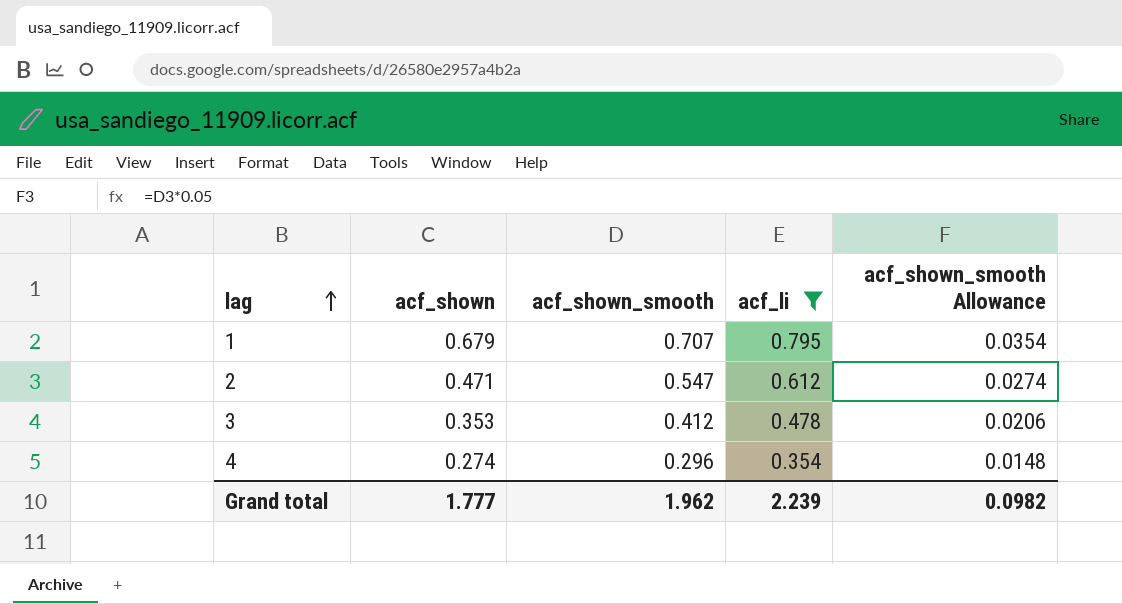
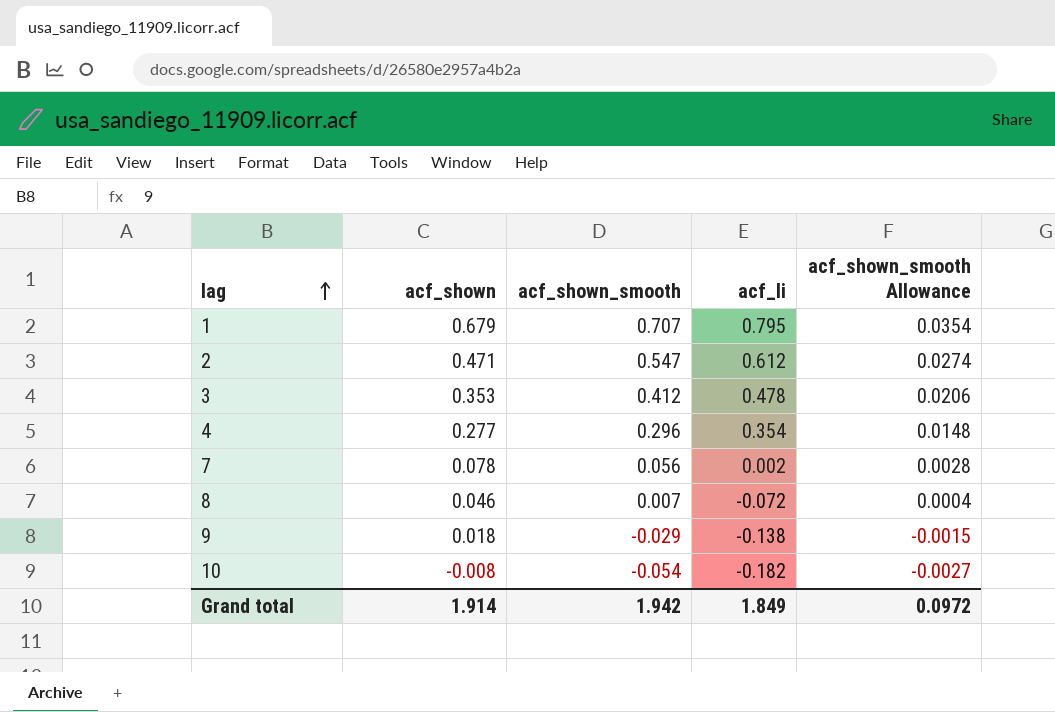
filter: acf_li >= 0.354 -> none
4 | acf_shown: 0.274 -> 0.277
Grand total | acf_shown: 1.777 -> 1.914
Grand total | acf_shown_smooth: 1.962 -> 1.942
Grand total | acf_li: 2.239 -> 1.849
Grand total | acf_shown_smooth Allowance: 0.0982 -> 0.0972

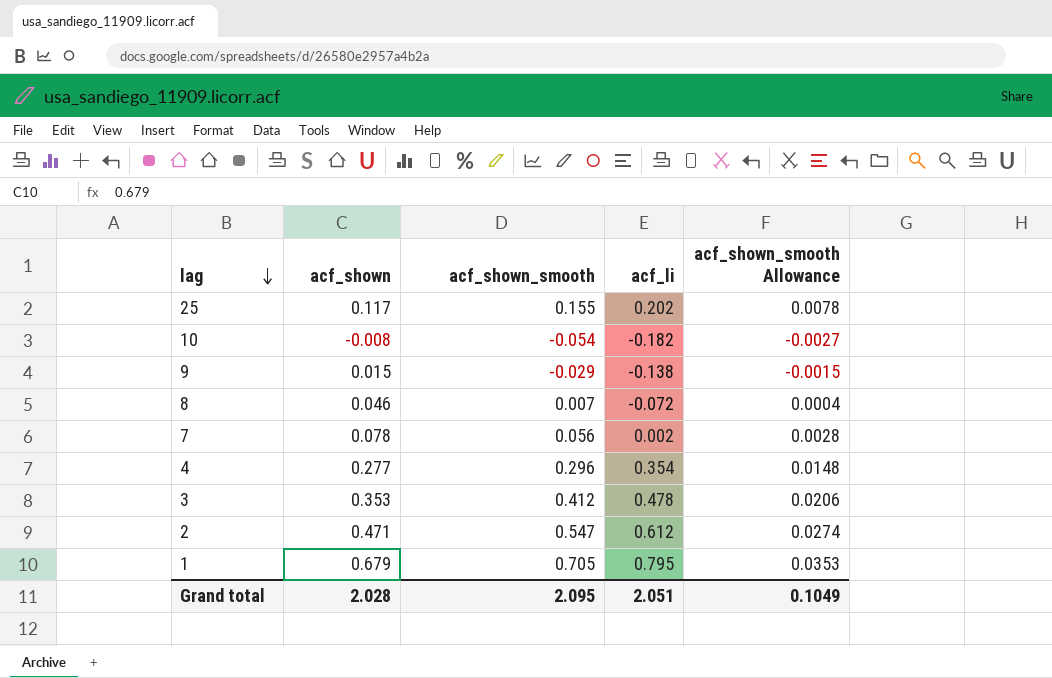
row order: lag ascending -> lag descending
row 25: none -> 0.117 | 0.155 | 0.202 | 0.0078
9 | acf_shown: 0.018 -> 0.015
1 | acf_shown_smooth: 0.707 -> 0.705
1 | acf_shown_smooth Allowance: 0.0354 -> 0.0353
Grand total | acf_shown: 1.914 -> 2.028
Grand total | acf_shown_smooth: 1.942 -> 2.095
Grand total | acf_li: 1.849 -> 2.051
Grand total | acf_shown_smooth Allowance: 0.0972 -> 0.1049

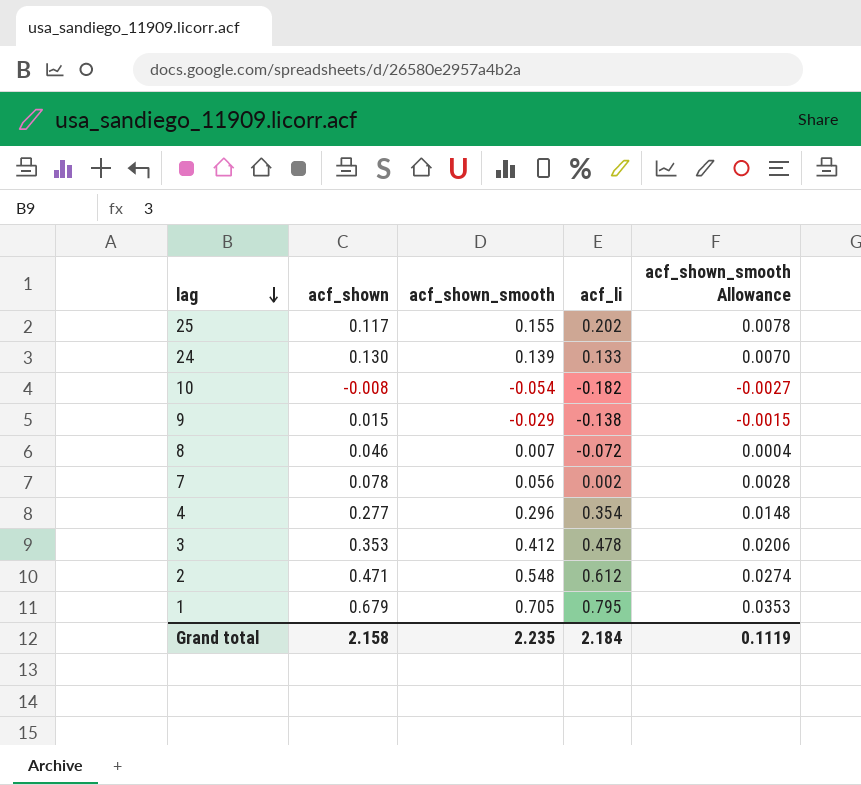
row 24: none -> 0.130 | 0.139 | 0.133 | 0.0070
2 | acf_shown_smooth: 0.547 -> 0.548
Grand total | acf_shown: 2.028 -> 2.158
Grand total | acf_shown_smooth: 2.095 -> 2.235
Grand total | acf_li: 2.051 -> 2.184
Grand total | acf_shown_smooth Allowance: 0.1049 -> 0.1119

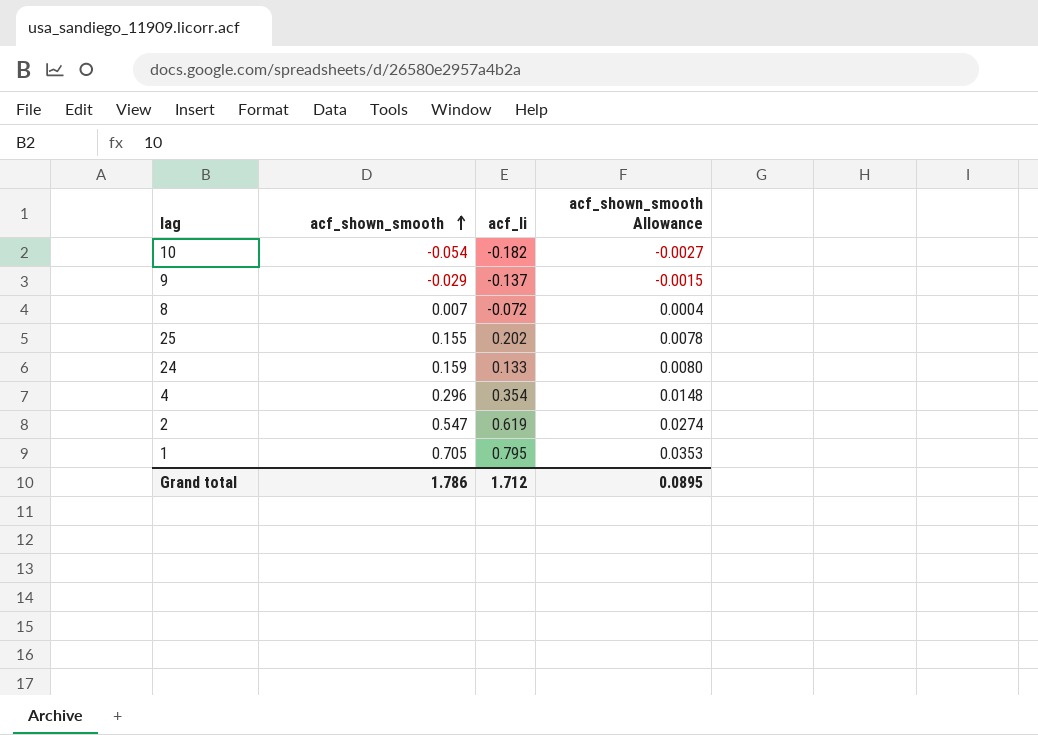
row order: lag descending -> acf_shown_smooth ascending
column acf_shown | position: 2 -> none
row 7: 0.078 | 0.056 | 0.002 | 0.0028 -> none
row 3: 0.353 | 0.412 | 0.478 | 0.0206 -> none
9 | acf_li: -0.138 -> -0.137
24 | acf_shown_smooth: 0.139 -> 0.159
24 | acf_shown_smooth Allowance: 0.0070 -> 0.0080
2 | acf_shown_smooth: 0.548 -> 0.547
2 | acf_li: 0.612 -> 0.619
Grand total | acf_shown_smooth: 2.235 -> 1.786
Grand total | acf_li: 2.184 -> 1.712
Grand total | acf_shown_smooth Allowance: 0.1119 -> 0.0895

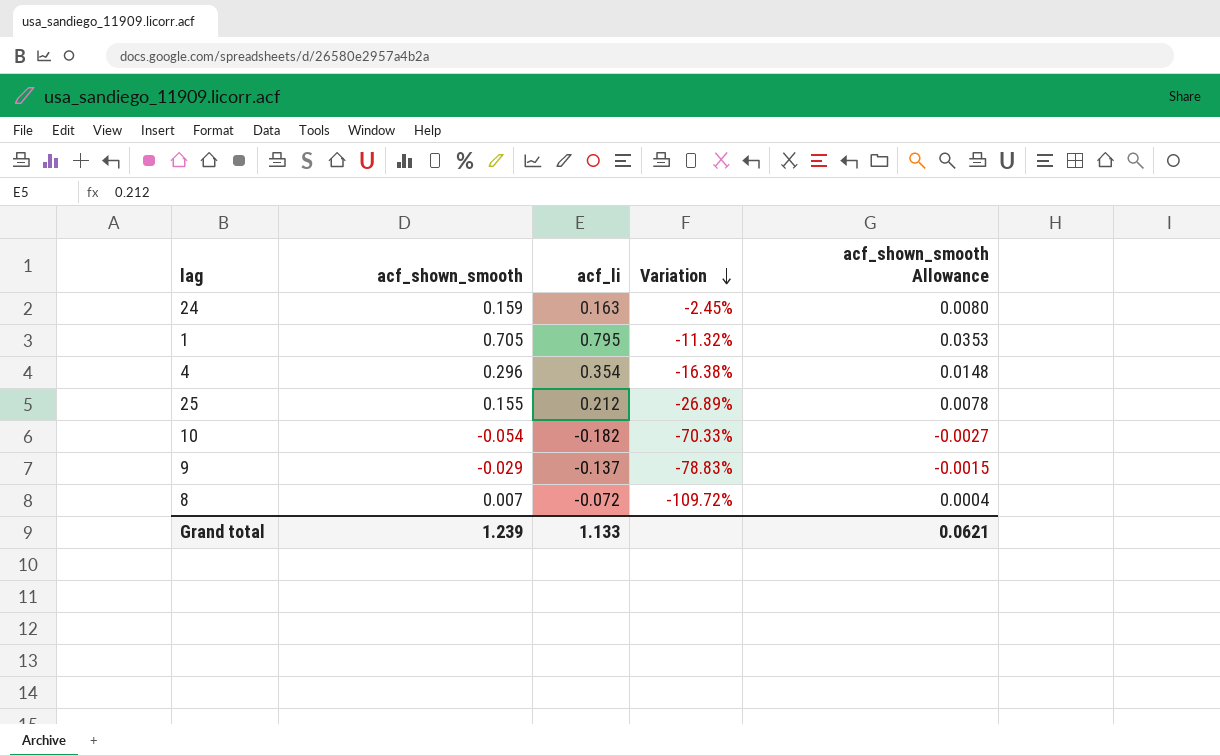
row order: acf_shown_smooth ascending -> Variation descending
column Variation | formula: none -> ([acf_shown_smooth] - [acf_li]) / [acf_li]
row 2: 0.547 | 0.619 | 0.0274 -> none
24 | acf_li: 0.133 -> 0.163
25 | acf_li: 0.202 -> 0.212
Grand total | acf_shown_smooth: 1.786 -> 1.239
Grand total | acf_li: 1.712 -> 1.133
Grand total | acf_shown_smooth Allowance: 0.0895 -> 0.0621

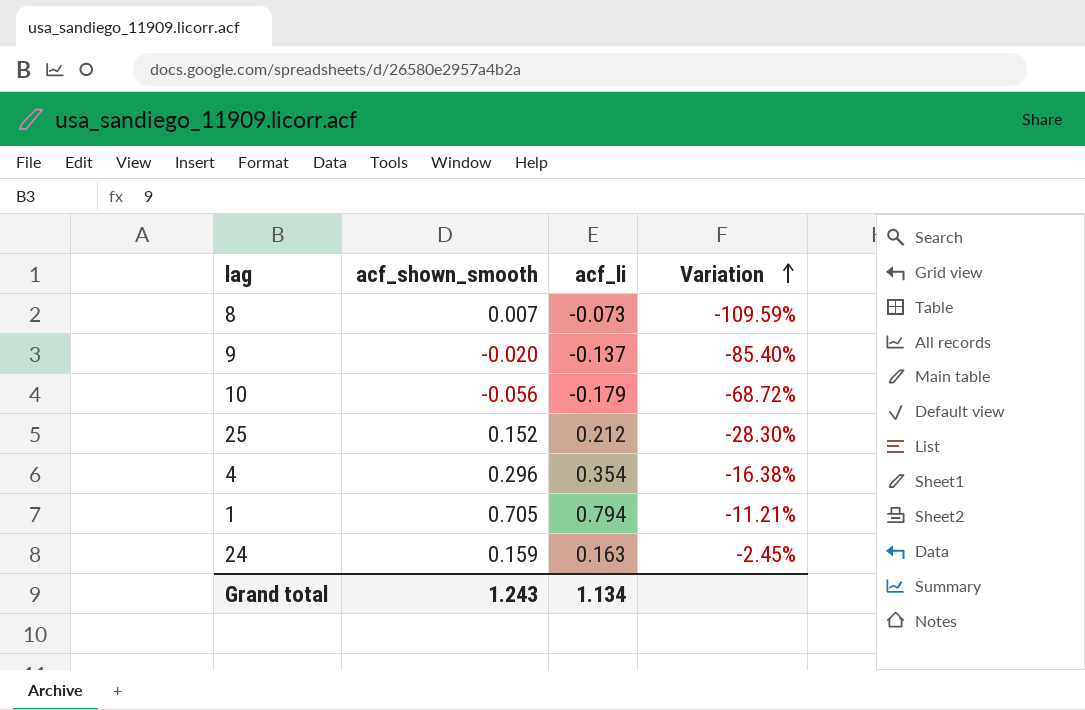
row order: Variation descending -> Variation ascending
column acf_shown_smooth Allowance | formula: [acf_shown_smooth] * 0.05 -> none
8 | acf_li: -0.072 -> -0.073
8 | Variation: -109.72% -> -109.59%
9 | acf_shown_smooth: -0.029 -> -0.020
9 | Variation: -78.83% -> -85.40%
10 | acf_shown_smooth: -0.054 -> -0.056
10 | acf_li: -0.182 -> -0.179
10 | Variation: -70.33% -> -68.72%
25 | acf_shown_smooth: 0.155 -> 0.152
25 | Variation: -26.89% -> -28.30%
1 | acf_li: 0.795 -> 0.794
1 | Variation: -11.32% -> -11.21%
Grand total | acf_shown_smooth: 1.239 -> 1.243
Grand total | acf_li: 1.133 -> 1.134

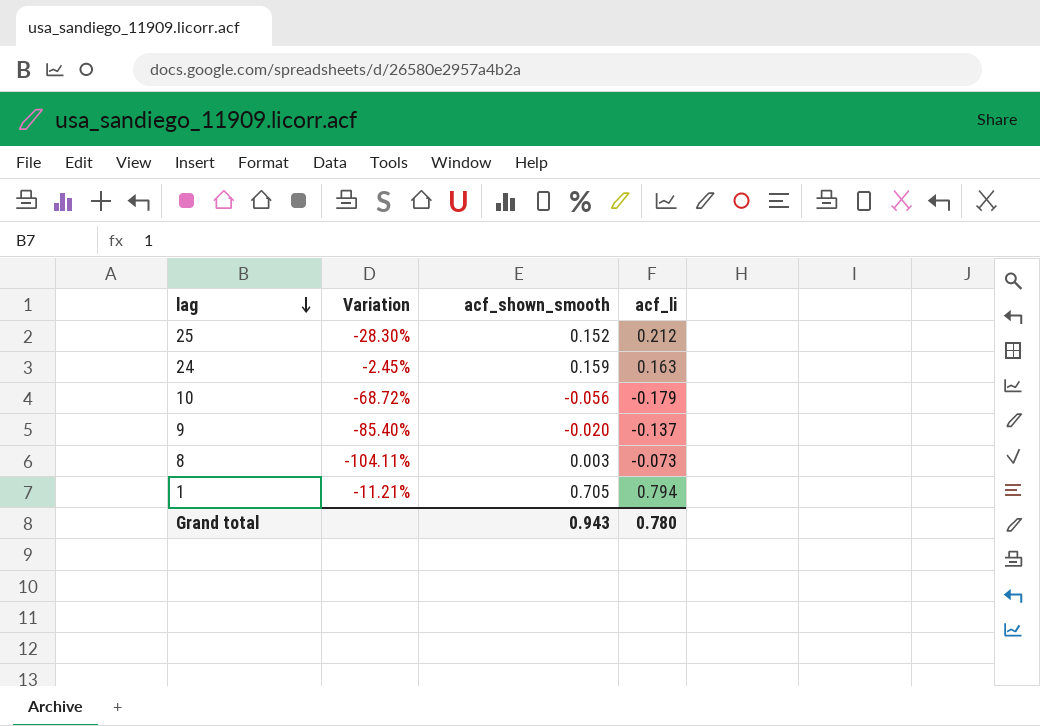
row order: Variation ascending -> lag descending
column Variation | position: 4 -> 2
row 4: 0.296 | 0.354 | -16.38% -> none
8 | Variation: -109.59% -> -104.11%
8 | acf_shown_smooth: 0.007 -> 0.003
Grand total | acf_shown_smooth: 1.243 -> 0.943
Grand total | acf_li: 1.134 -> 0.780

